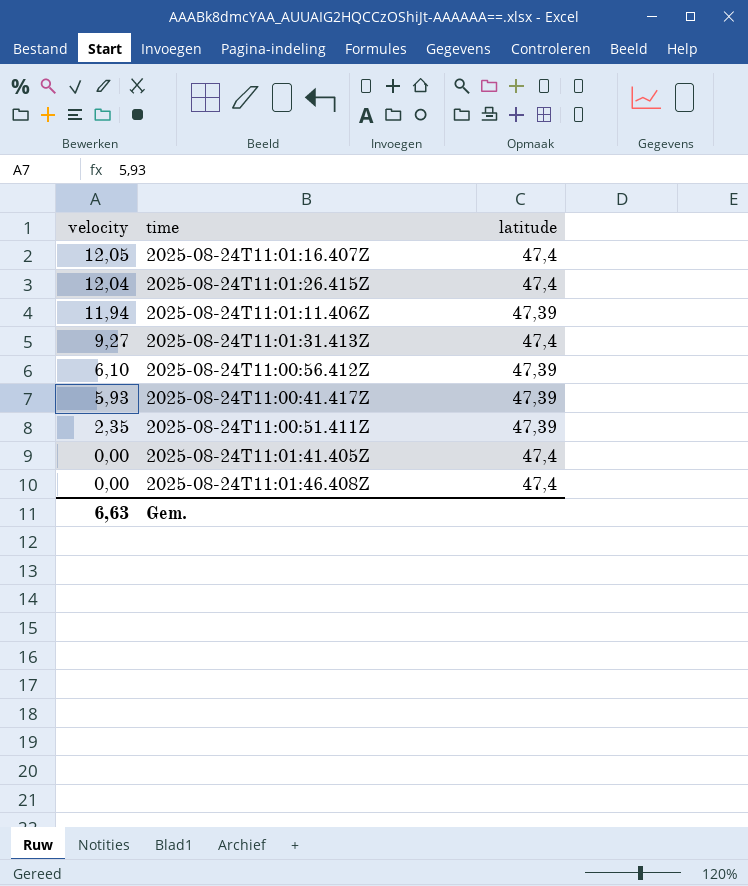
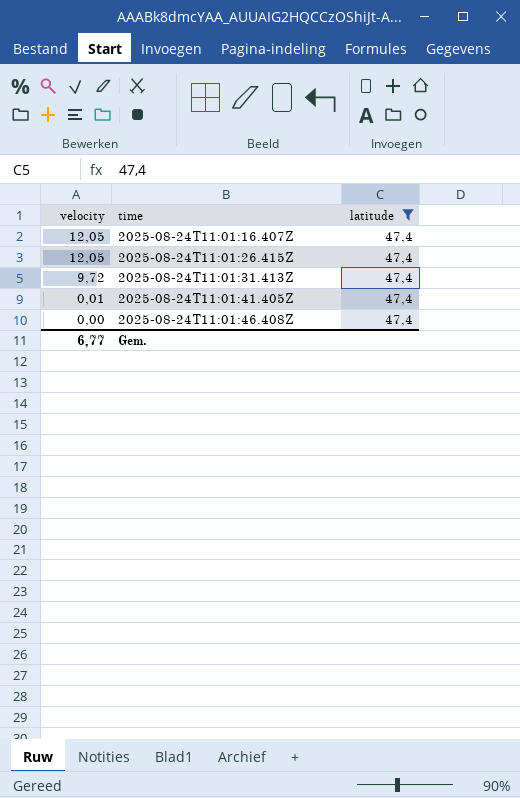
filter: none -> latitude = 47,4
2025-08-24T11:01:26.415Z | velocity: 12,04 -> 12,05
2025-08-24T11:01:31.413Z | velocity: 9,27 -> 9,72
2025-08-24T11:01:41.405Z | velocity: 0,00 -> 0,01
Gem. | velocity: 6,63 -> 6,77

